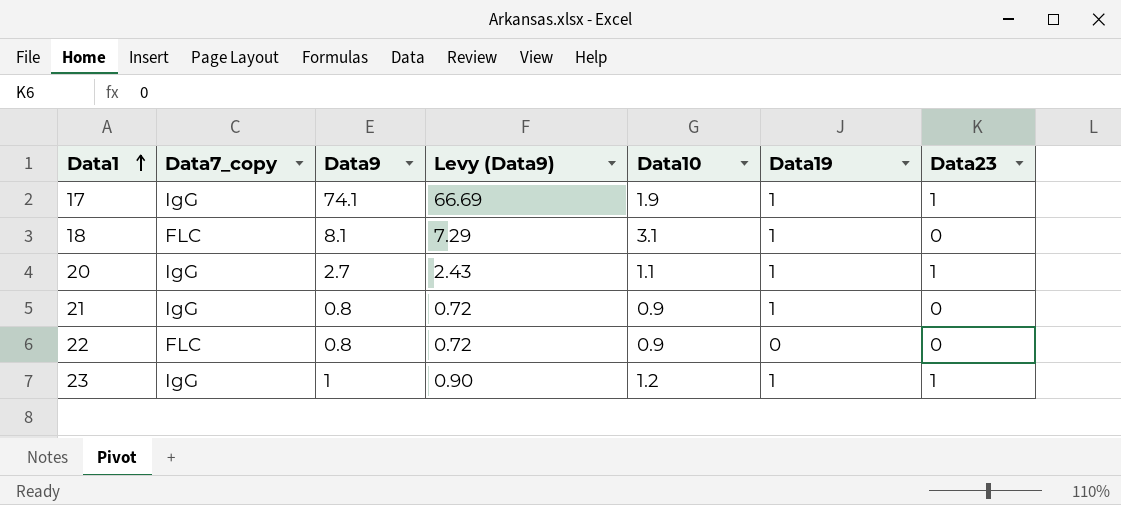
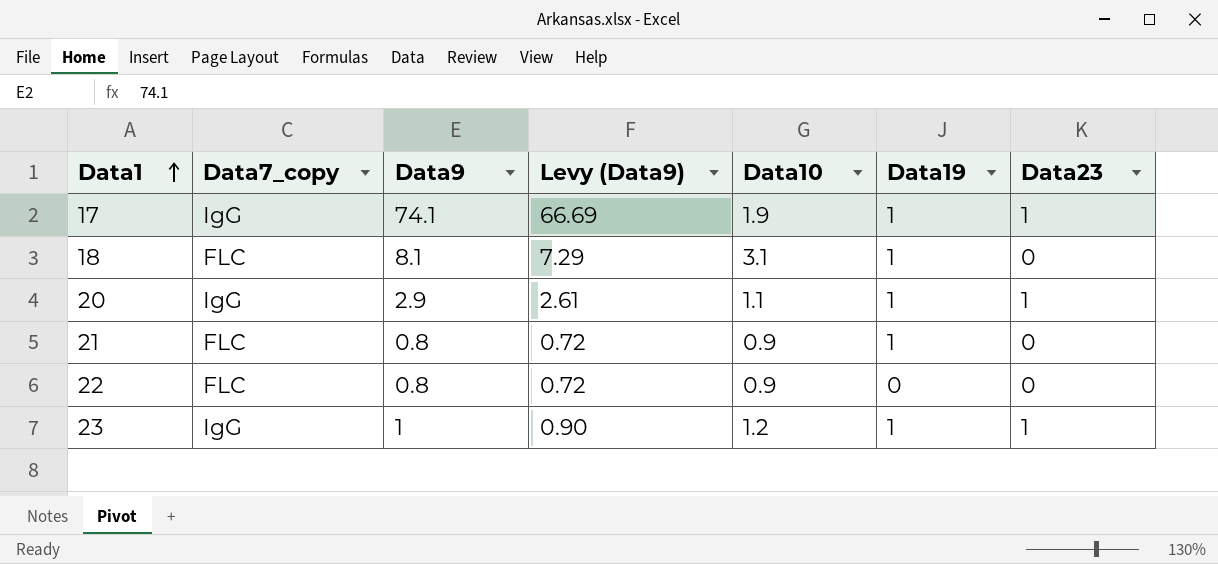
20 | Data9: 2.7 -> 2.9
20 | Levy (Data9): 2.43 -> 2.61
21 | Data7_copy: IgG -> FLC

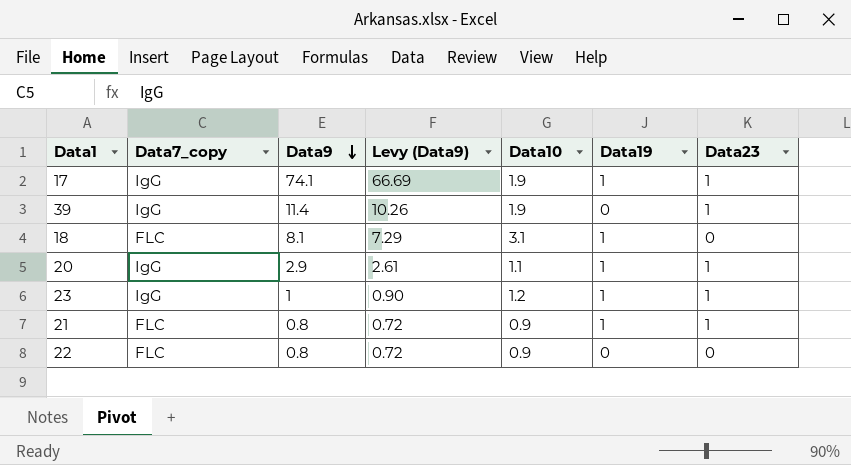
row order: Data1 ascending -> Data9 descending
row 39: none -> IgG | 11.4 | 10.26 | 1.9 | 0 | 1
21 | Data23: 0 -> 1

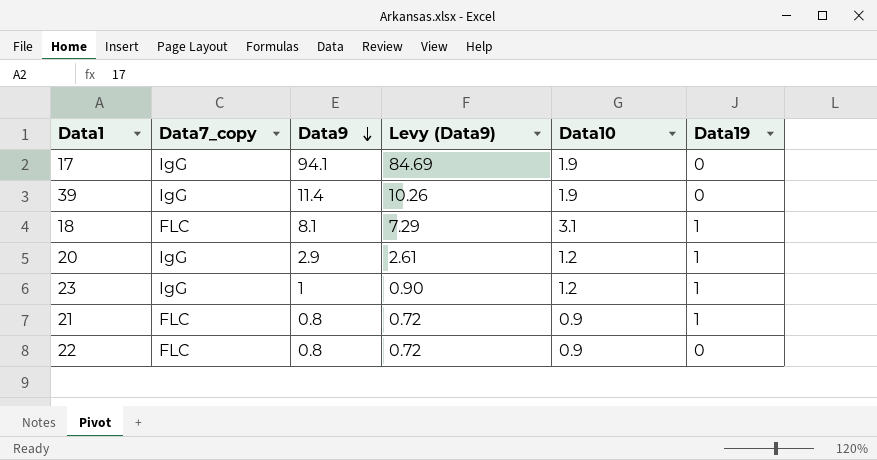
column Data23 | position: 7 -> none
17 | Data9: 74.1 -> 94.1
17 | Levy (Data9): 66.69 -> 84.69
17 | Data19: 1 -> 0
20 | Data10: 1.1 -> 1.2

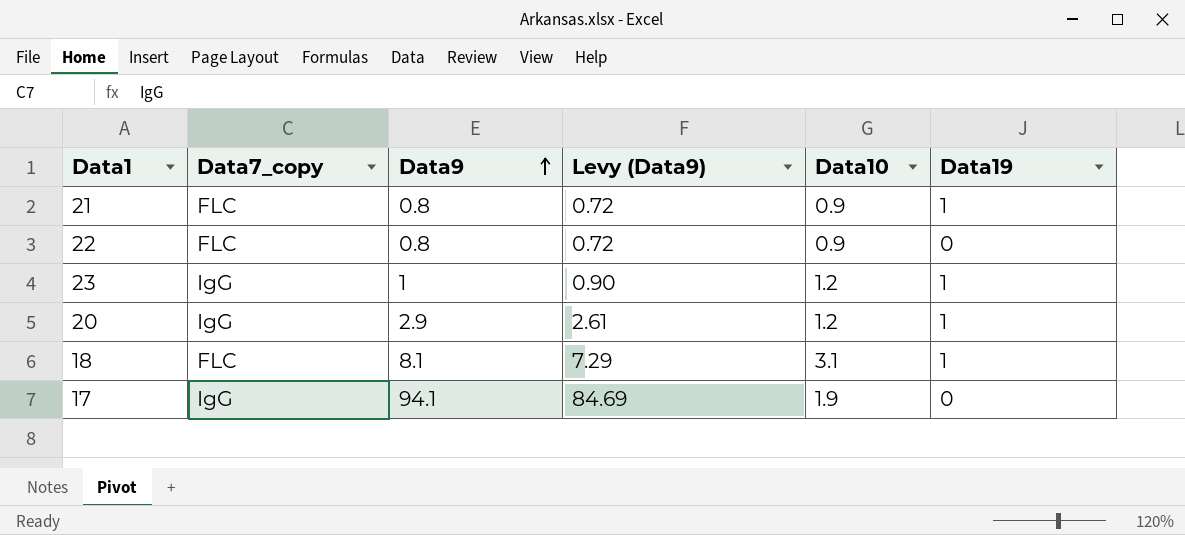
row order: Data9 descending -> Data9 ascending
row 39: IgG | 11.4 | 10.26 | 1.9 | 0 -> none

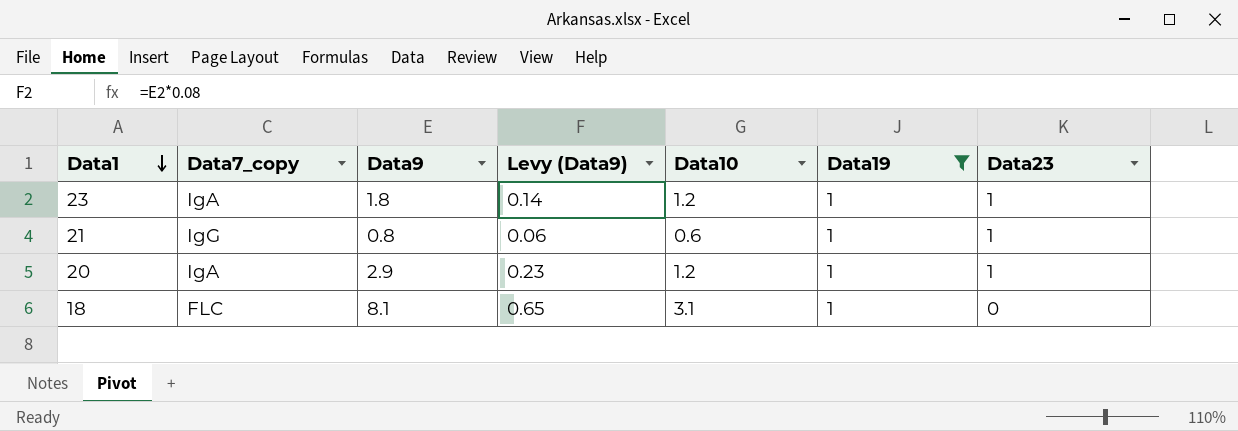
filter: none -> Data19 = 1
row order: Data9 ascending -> Data1 descending
column Levy (Data9) | formula: [Data9] * 0.9 -> [Data9] * 0.08
column Data23 | position: none -> 7
23 | Data7_copy: IgG -> IgA
23 | Data9: 1 -> 1.8
21 | Data7_copy: FLC -> IgG
21 | Data10: 0.9 -> 0.6
20 | Data7_copy: IgG -> IgA

